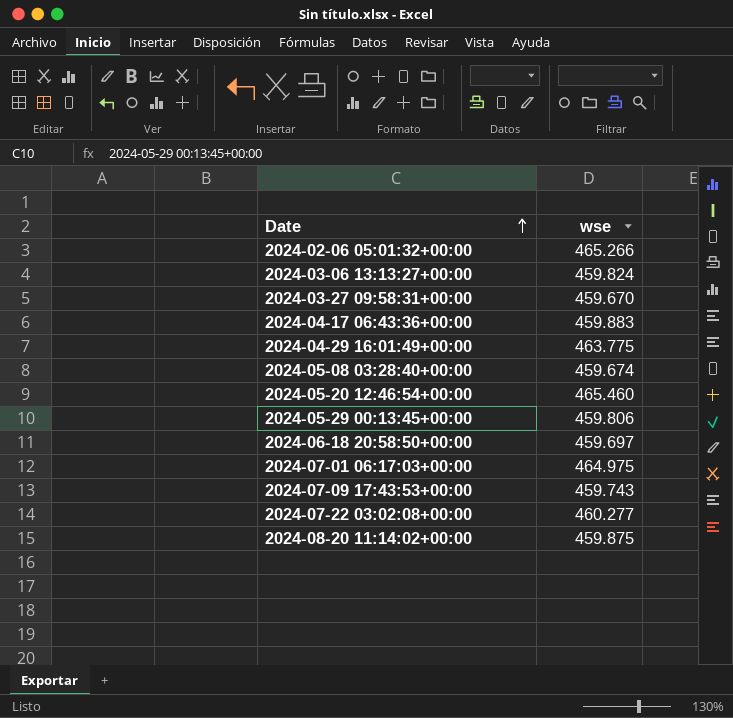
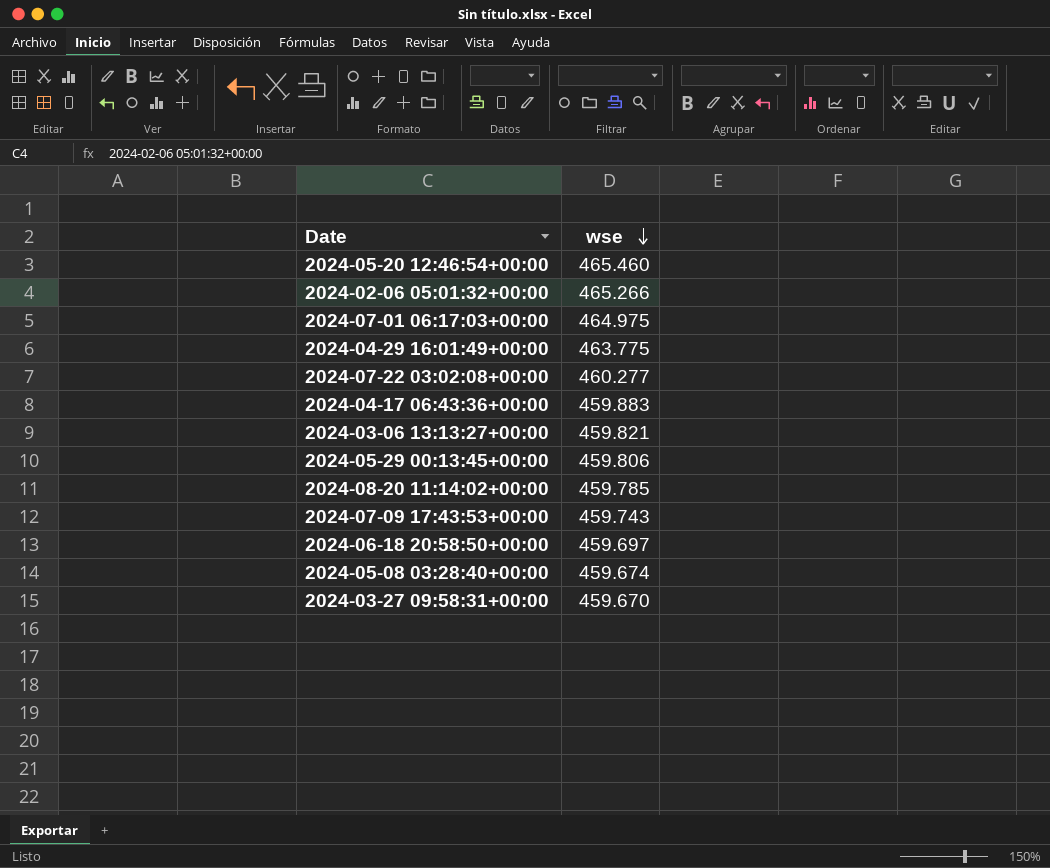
row order: Date ascending -> wse descending
2024-03-06 13:13:27+00:00 | wse: 459.824 -> 459.821
2024-08-20 11:14:02+00:00 | wse: 459.875 -> 459.785

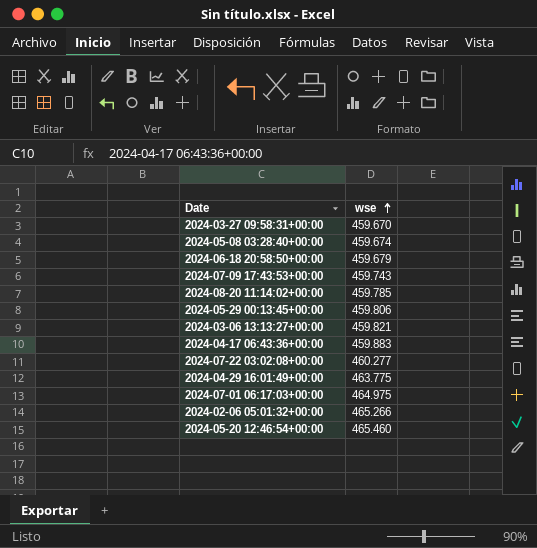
row order: wse descending -> wse ascending
2024-06-18 20:58:50+00:00 | wse: 459.697 -> 459.679

